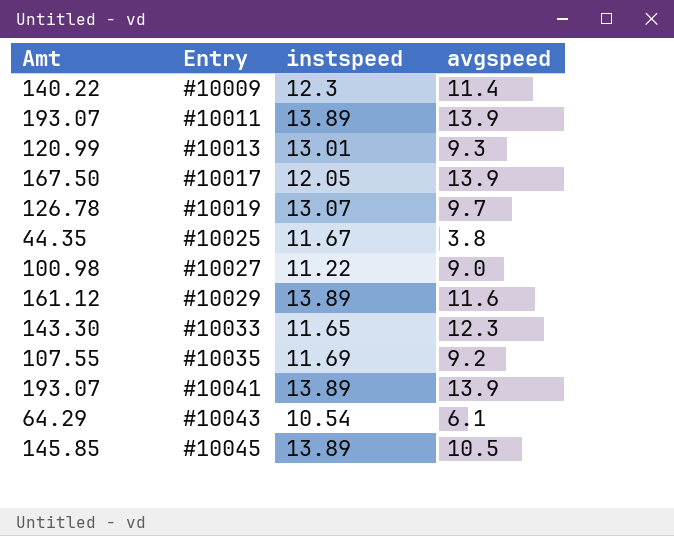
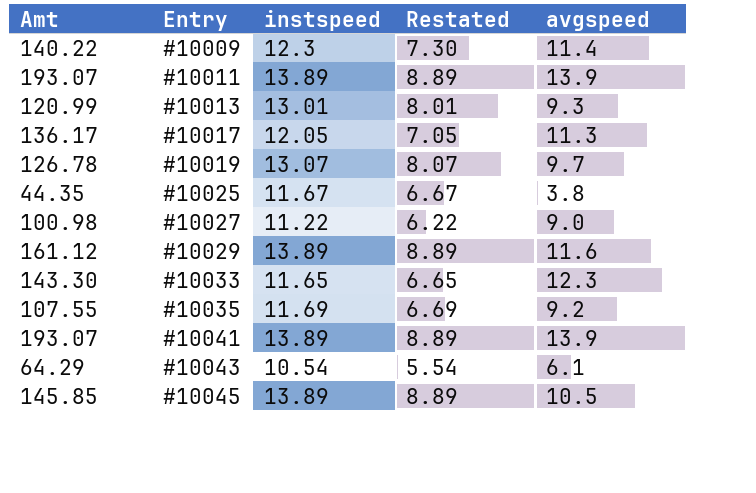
column Restated | formula: none -> [instspeed] - 5
#10017 | Amt: 167.50 -> 136.17
#10017 | avgspeed: 13.9 -> 11.3

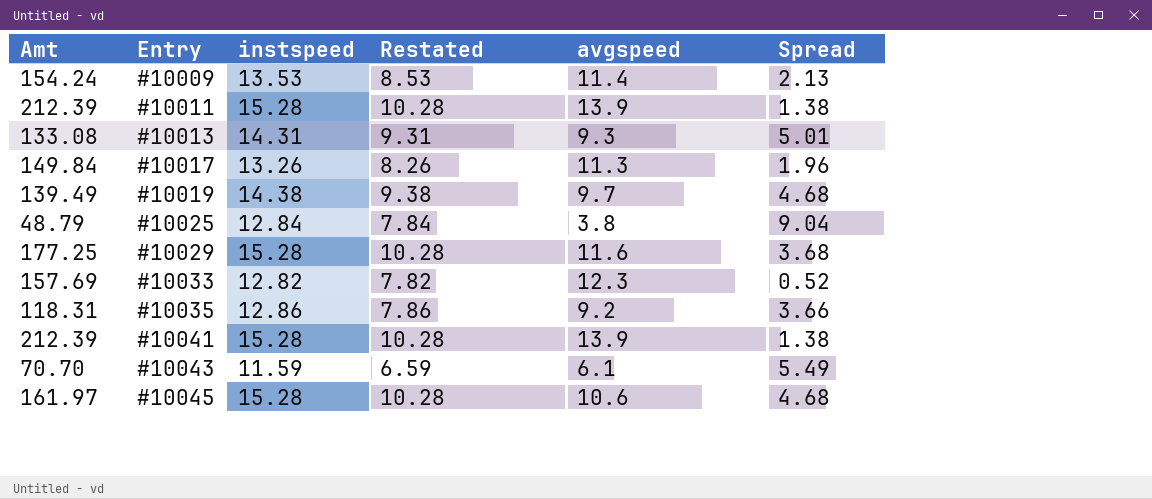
column Spread | formula: none -> [instspeed] - [avgspeed]
row #10027: 100.98 | 11.22 | 6.22 | 9.0 -> none
#10009 | Amt: 140.22 -> 154.24
#10009 | instspeed: 12.3 -> 13.53
#10009 | Restated: 7.30 -> 8.53
#10011 | Amt: 193.07 -> 212.39
#10011 | instspeed: 13.89 -> 15.28
#10011 | Restated: 8.89 -> 10.28
#10013 | Amt: 120.99 -> 133.08
#10013 | instspeed: 13.01 -> 14.31
#10013 | Restated: 8.01 -> 9.31
#10017 | Amt: 136.17 -> 149.84
#10017 | instspeed: 12.05 -> 13.26
#10017 | Restated: 7.05 -> 8.26
#10019 | Amt: 126.78 -> 139.49
#10019 | instspeed: 13.07 -> 14.38
#10019 | Restated: 8.07 -> 9.38
#10025 | Amt: 44.35 -> 48.79
#10025 | instspeed: 11.67 -> 12.84
#10025 | Restated: 6.67 -> 7.84
#10029 | Amt: 161.12 -> 177.25
#10029 | instspeed: 13.89 -> 15.28
#10029 | Restated: 8.89 -> 10.28
#10033 | Amt: 143.30 -> 157.69
#10033 | instspeed: 11.65 -> 12.82
#10033 | Restated: 6.65 -> 7.82
#10035 | Amt: 107.55 -> 118.31
#10035 | instspeed: 11.69 -> 12.86
#10035 | Restated: 6.69 -> 7.86
#10041 | Amt: 193.07 -> 212.39
#10041 | instspeed: 13.89 -> 15.28
#10041 | Restated: 8.89 -> 10.28
#10043 | Amt: 64.29 -> 70.70
#10043 | instspeed: 10.54 -> 11.59
#10043 | Restated: 5.54 -> 6.59
#10045 | Amt: 145.85 -> 161.97
#10045 | instspeed: 13.89 -> 15.28
#10045 | Restated: 8.89 -> 10.28
#10045 | avgspeed: 10.5 -> 10.6

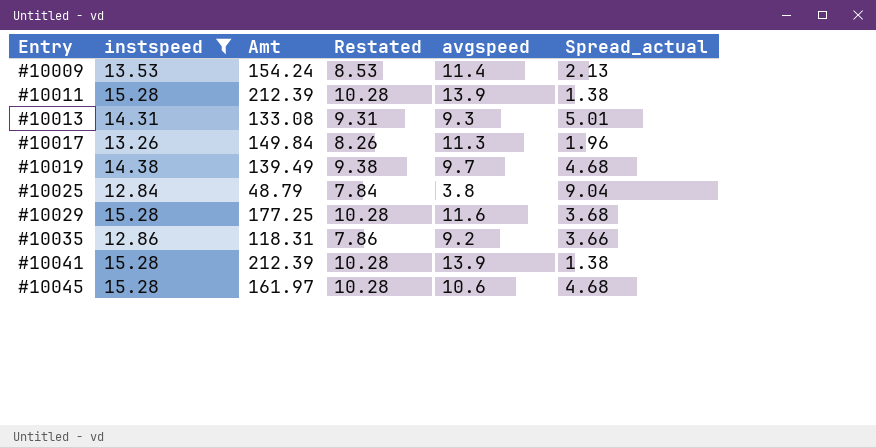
filter: none -> instspeed >= 12.84
column Amt | position: 1 -> 3
column name: Spread -> Spread_actual

